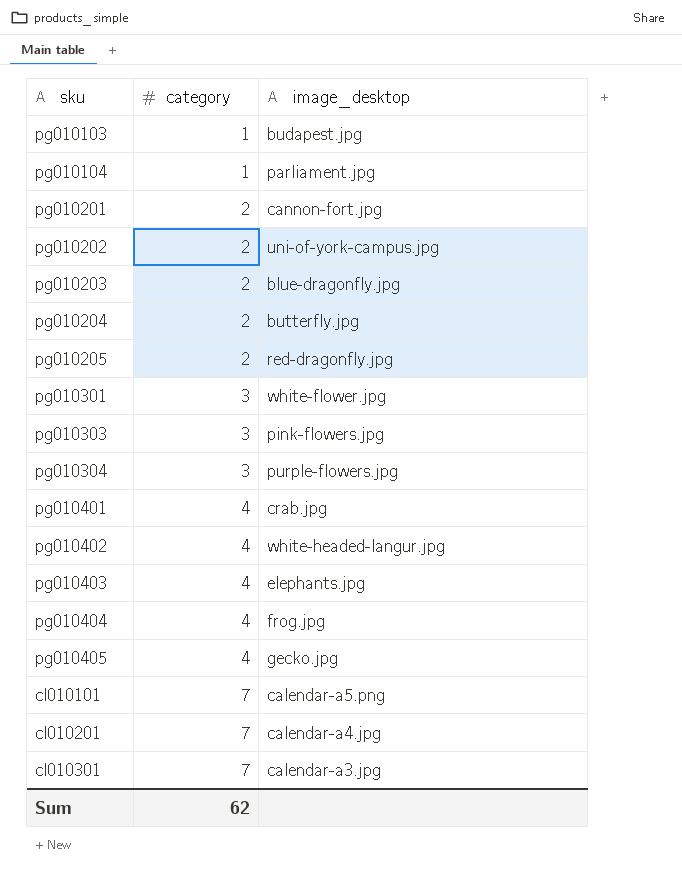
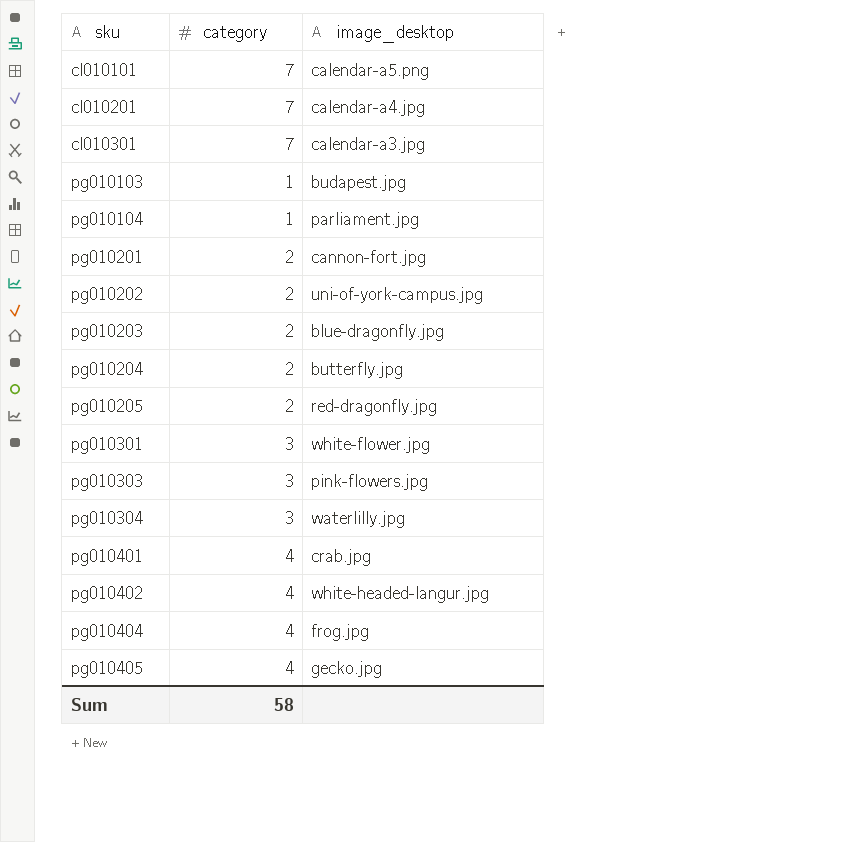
row order: category ascending -> sku ascending
row pg010403: 4 | elephants.jpg -> none
pg010304 | image_desktop: purple-flowers.jpg -> waterlilly.jpg
Sum | category: 62 -> 58

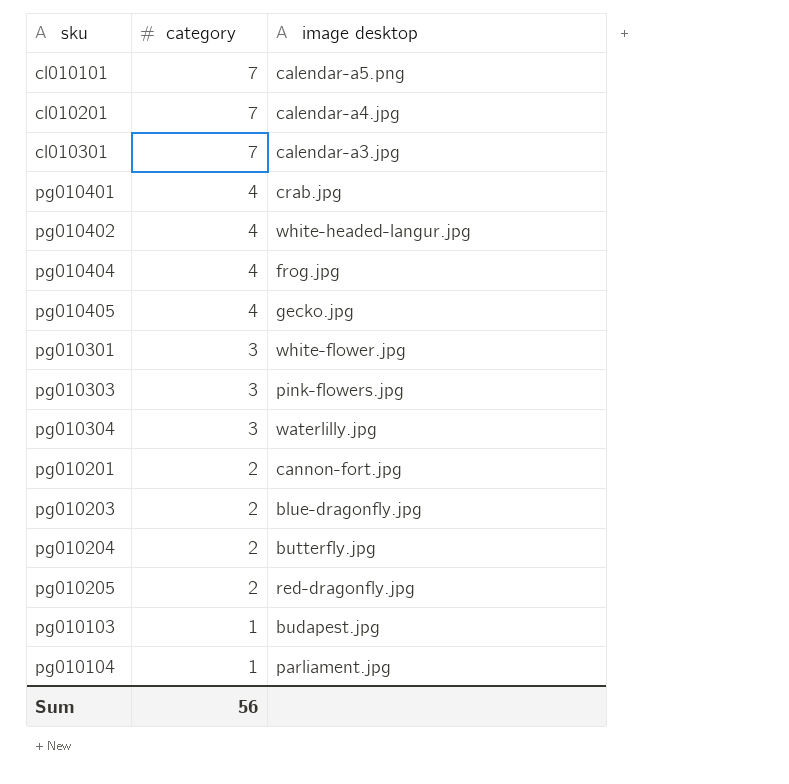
row order: sku ascending -> category descending
column name: image_desktop -> image desktop
row pg010202: 2 | uni-of-york-campus.jpg -> none
Sum | category: 58 -> 56

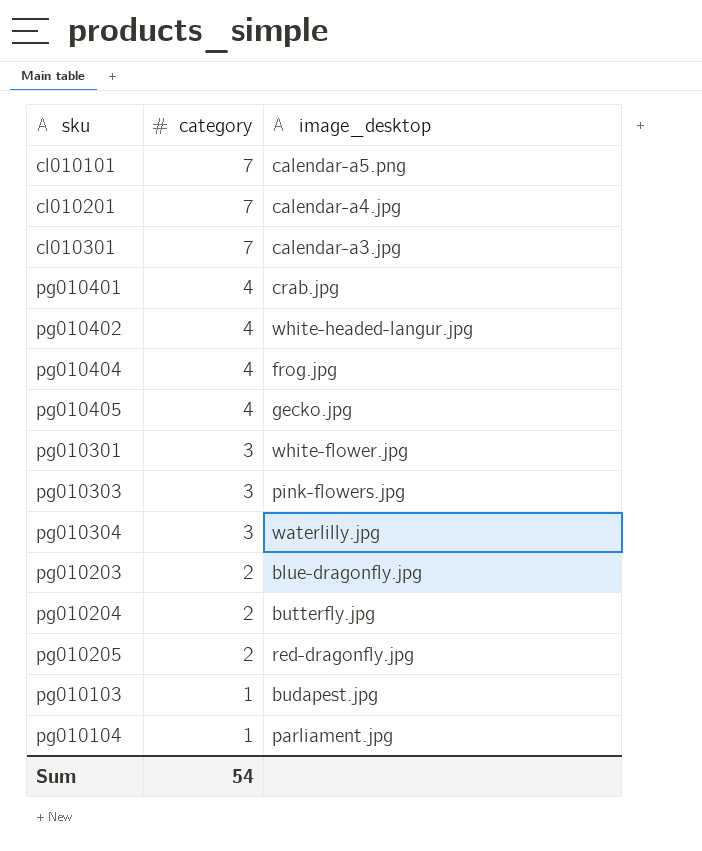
column name: image desktop -> image_desktop
row pg010201: 2 | cannon-fort.jpg -> none
Sum | category: 56 -> 54

